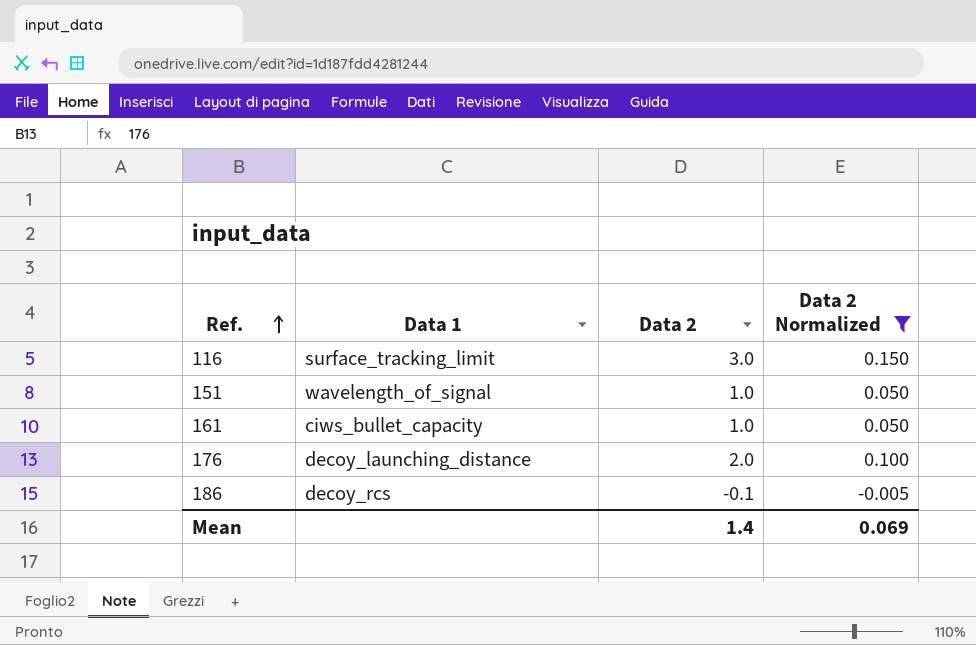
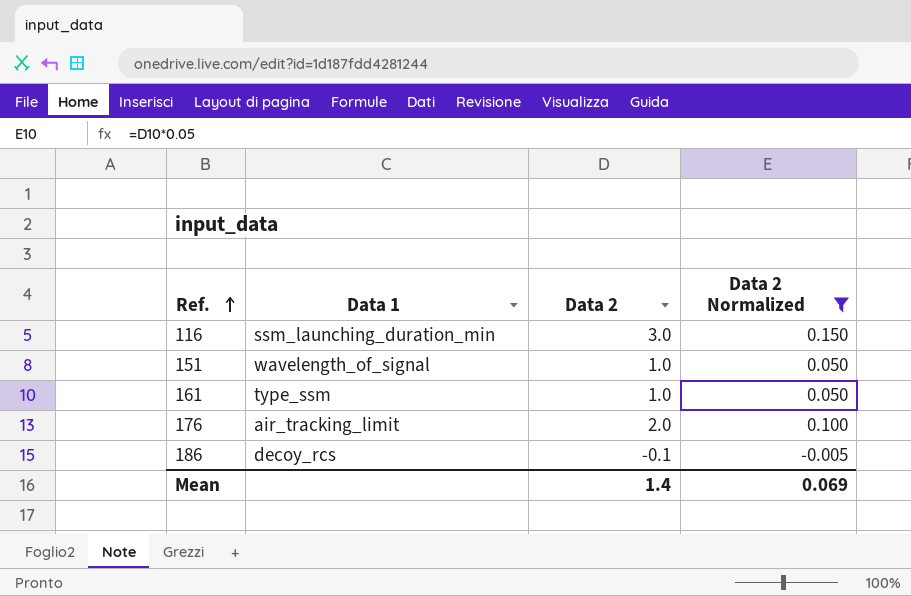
116 | Data 1: surface_tracking_limit -> ssm_launching_duration_min
161 | Data 1: ciws_bullet_capacity -> type_ssm
176 | Data 1: decoy_launching_distance -> air_tracking_limit

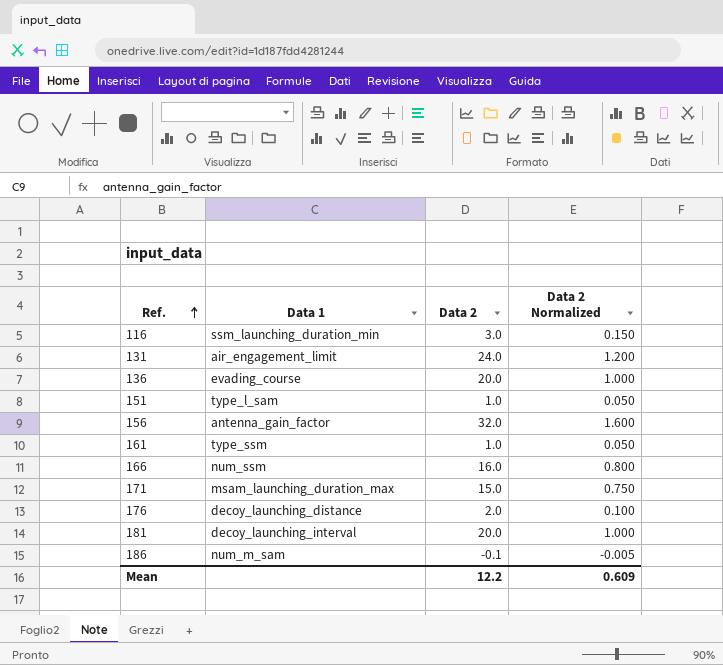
filter: Data 2 Normalized <= 0.150 -> none
151 | Data 1: wavelength_of_signal -> type_l_sam
176 | Data 1: air_tracking_limit -> decoy_launching_distance
186 | Data 1: decoy_rcs -> num_m_sam
Mean | Data 2: 1.4 -> 12.2
Mean | Data 2 Normalized: 0.069 -> 0.609

